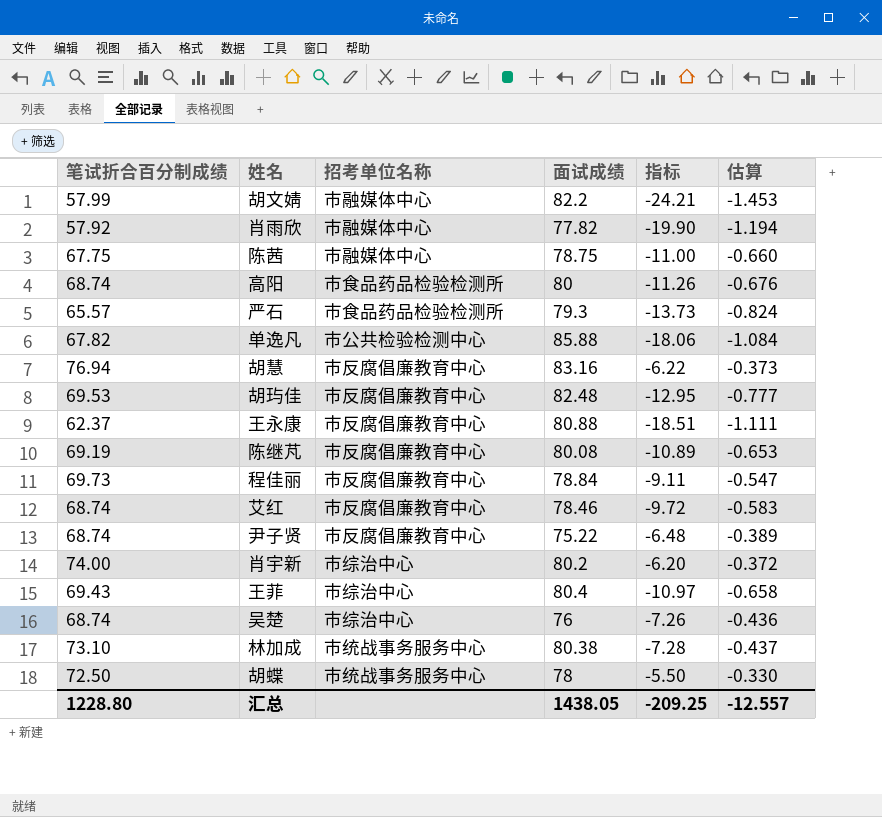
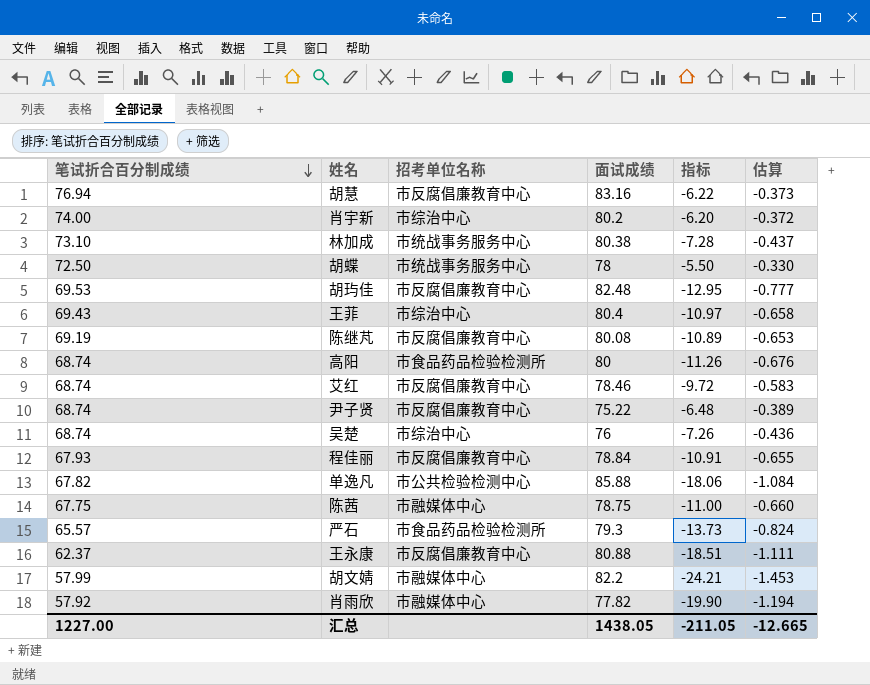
row order: none -> 笔试折合百分制成绩 descending
程佳丽 | 笔试折合百分制成绩: 69.73 -> 67.93
程佳丽 | 指标: -9.11 -> -10.91
程佳丽 | 估算: -0.547 -> -0.655
汇总 | 笔试折合百分制成绩: 1228.80 -> 1227.00
汇总 | 指标: -209.25 -> -211.05
汇总 | 估算: -12.557 -> -12.665

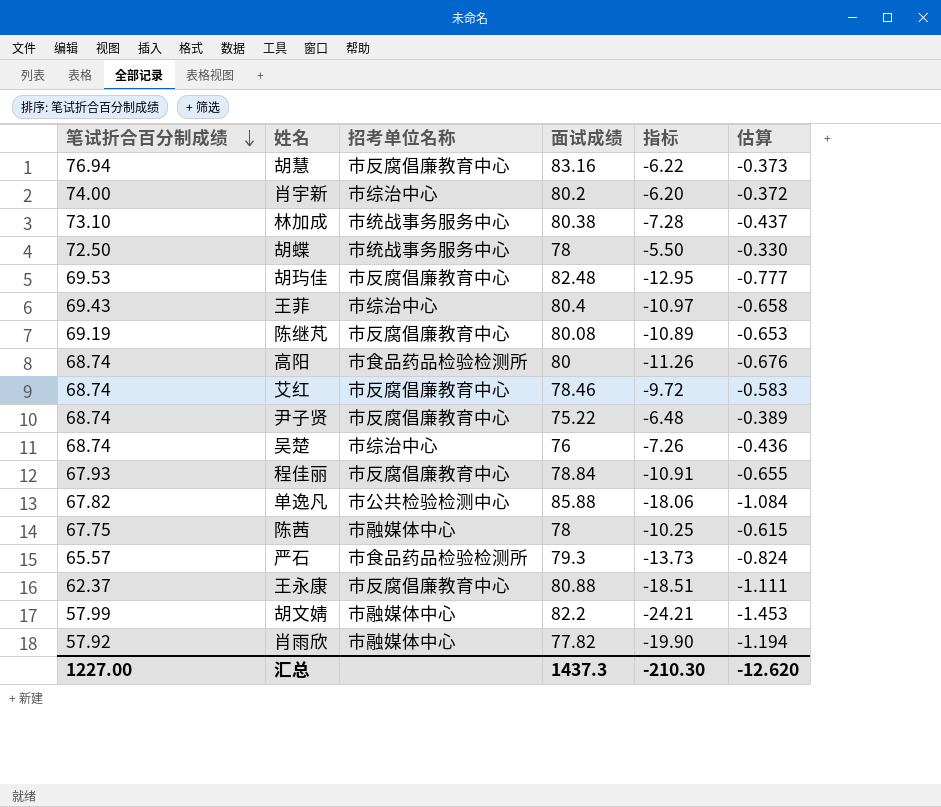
陈茜 | 面试成绩: 78.75 -> 78
陈茜 | 指标: -11.00 -> -10.25
陈茜 | 估算: -0.660 -> -0.615
汇总 | 面试成绩: 1438.05 -> 1437.3
汇总 | 指标: -211.05 -> -210.30
汇总 | 估算: -12.665 -> -12.620

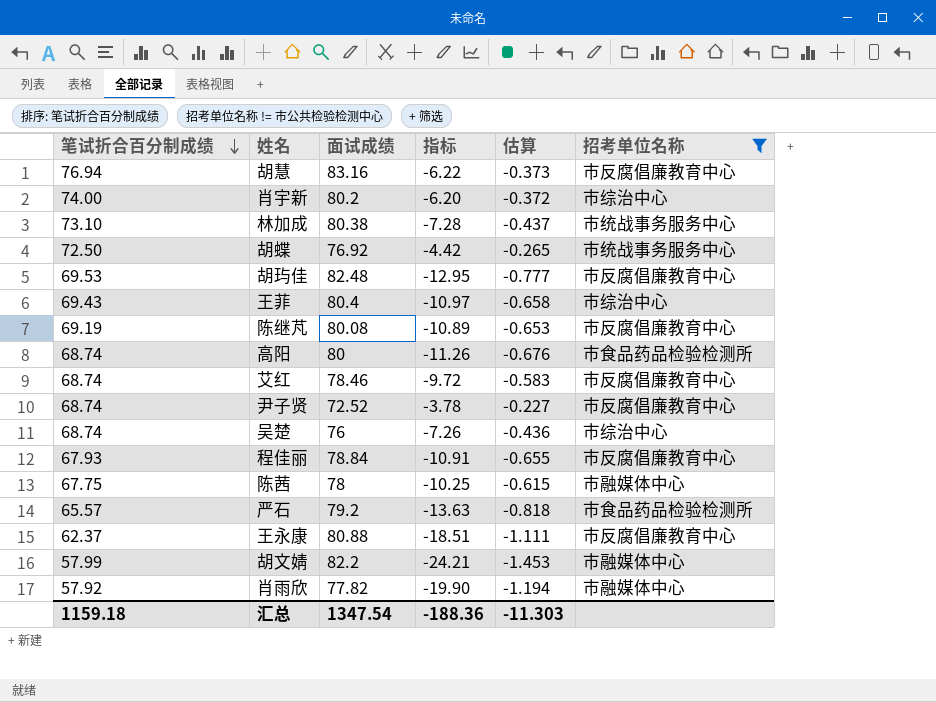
filter: none -> 招考单位名称 != 市公共检验检测中心
column 招考单位名称 | position: 3 -> 6
胡蝶 | 面试成绩: 78 -> 76.92
胡蝶 | 指标: -5.50 -> -4.42
胡蝶 | 估算: -0.330 -> -0.265
尹子贤 | 面试成绩: 75.22 -> 72.52
尹子贤 | 指标: -6.48 -> -3.78
尹子贤 | 估算: -0.389 -> -0.227
严石 | 面试成绩: 79.3 -> 79.2
严石 | 指标: -13.73 -> -13.63
严石 | 估算: -0.824 -> -0.818
汇总 | 笔试折合百分制成绩: 1227.00 -> 1159.18
汇总 | 面试成绩: 1437.3 -> 1347.54
汇总 | 指标: -210.30 -> -188.36
汇总 | 估算: -12.620 -> -11.303

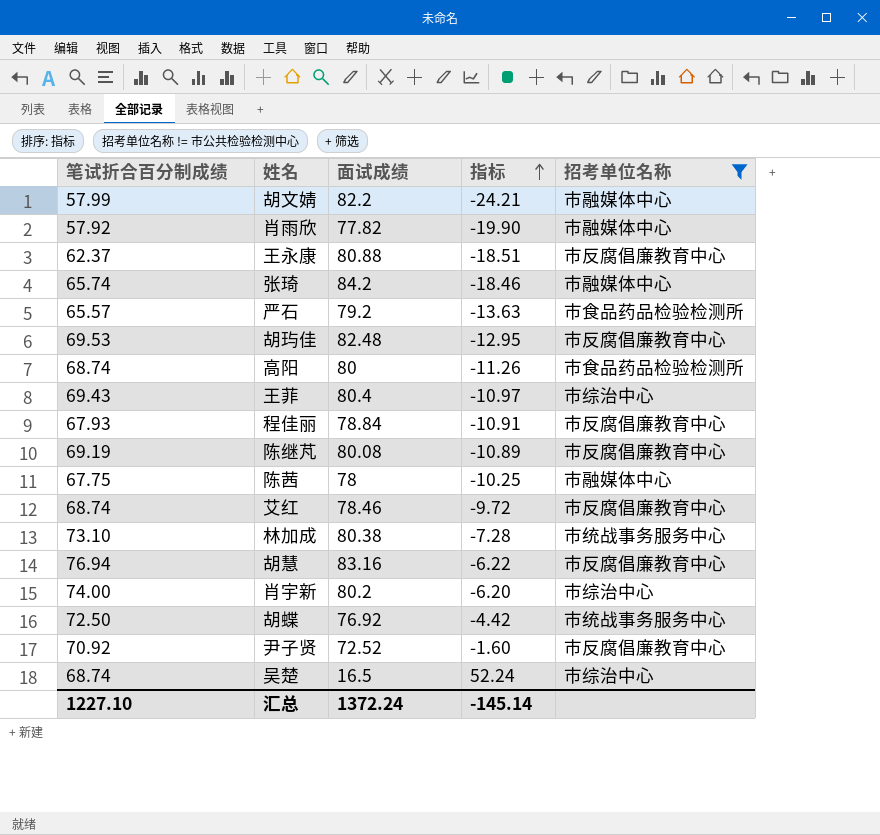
row order: 笔试折合百分制成绩 descending -> 指标 ascending
column 估算 | formula: [指标] * 0.06 -> none
row 张琦: none -> 65.74 | 84.2 | -18.46 | 市融媒体中心
尹子贤 | 笔试折合百分制成绩: 68.74 -> 70.92
尹子贤 | 指标: -3.78 -> -1.60
吴楚 | 面试成绩: 76 -> 16.5
吴楚 | 指标: -7.26 -> 52.24
汇总 | 笔试折合百分制成绩: 1159.18 -> 1227.10
汇总 | 面试成绩: 1347.54 -> 1372.24
汇总 | 指标: -188.36 -> -145.14

